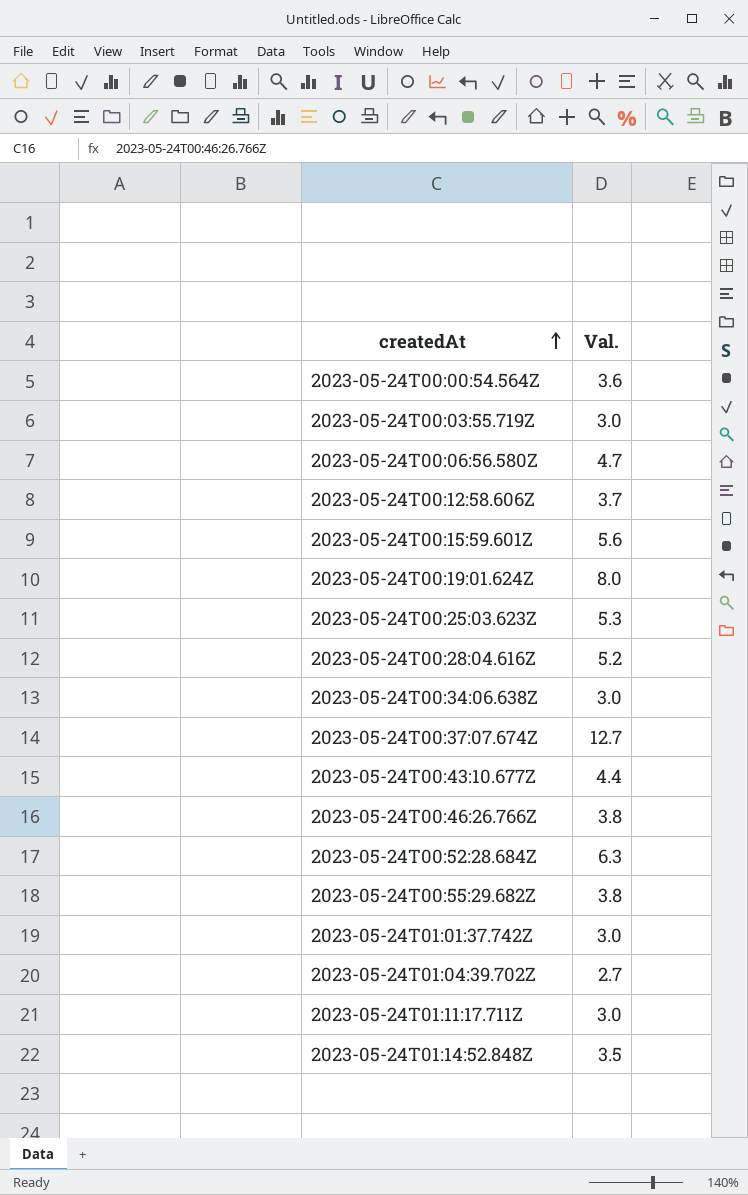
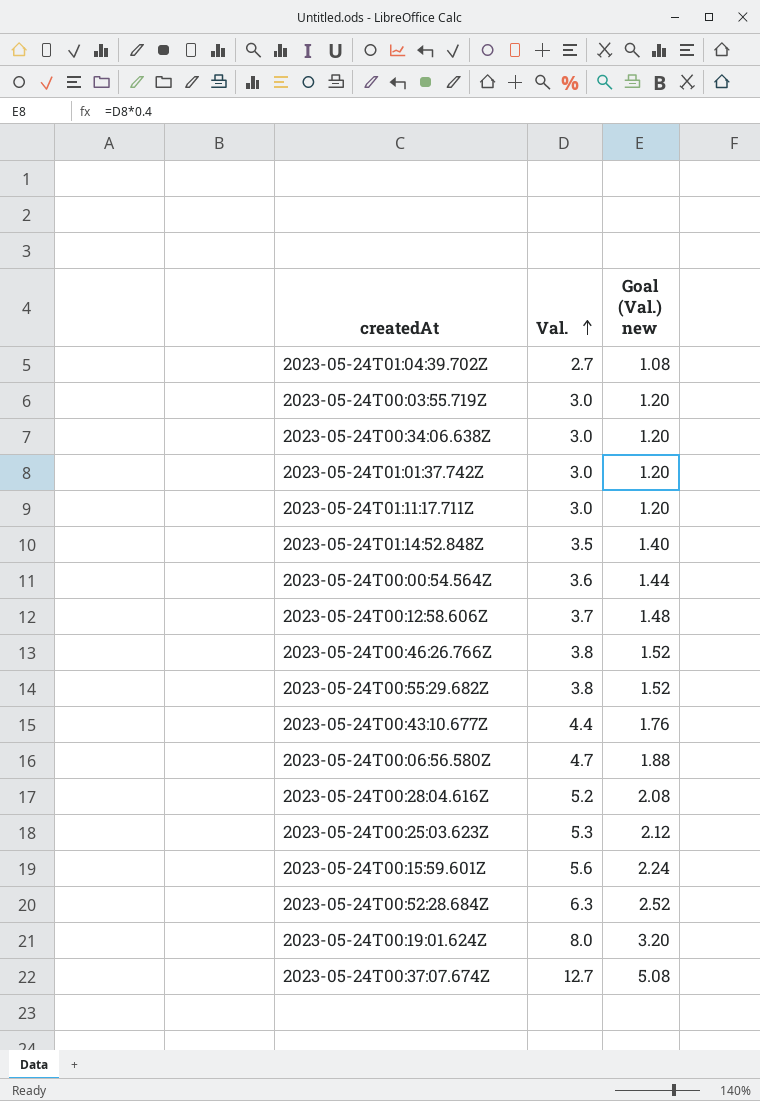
row order: createdAt ascending -> Val. ascending
column Goal (Val.) new | formula: none -> [Val.] * 0.4

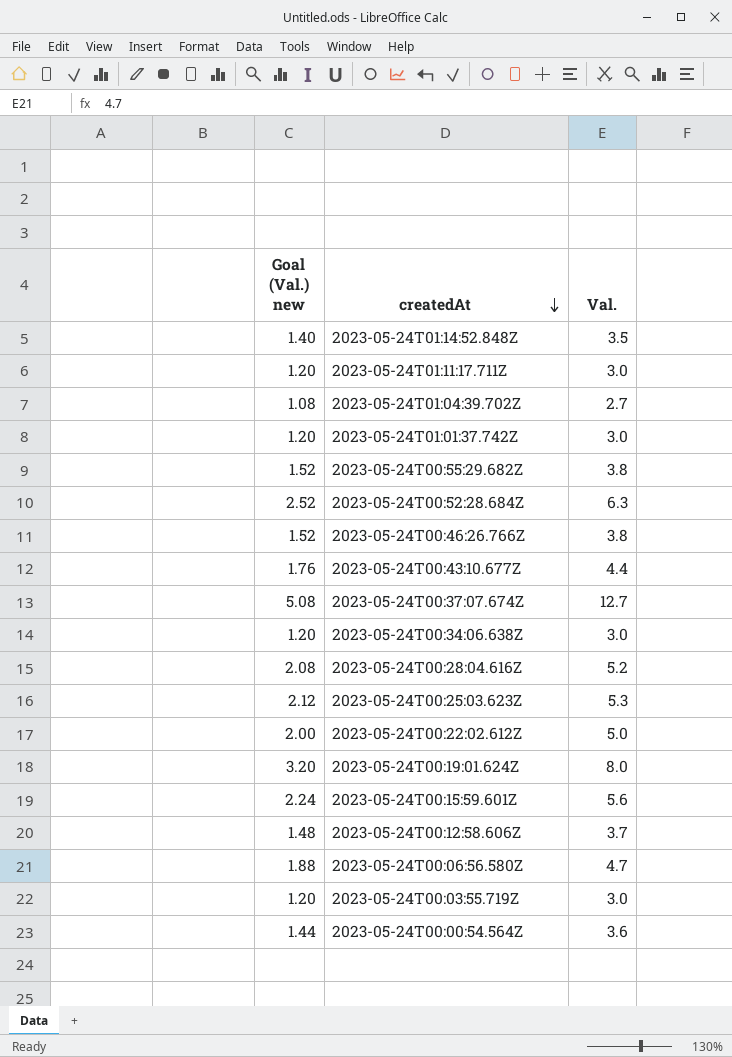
row order: Val. ascending -> createdAt descending
column Goal (Val.) new | position: 3 -> 1
row 2023-05-24T00:22:02.612Z: none -> 2.00 | 5.0

